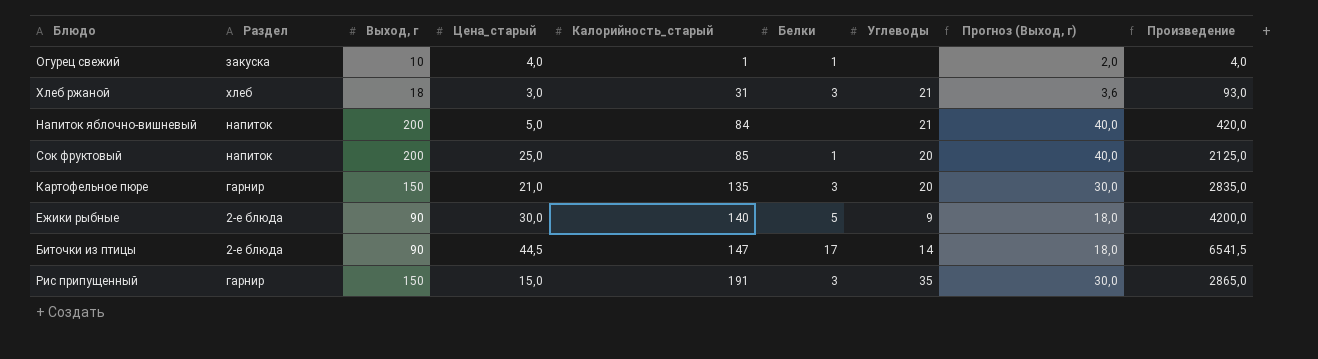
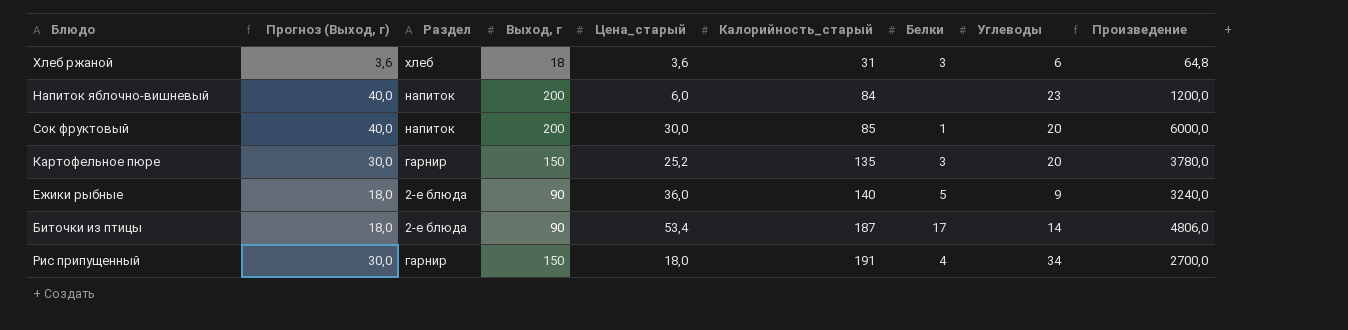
column Прогноз (Выход, г) | position: 8 -> 2
column Произведение | formula: [Цена_старый] * [Калорийность_старый] -> [Выход, г] * [Цена_старый]
row Огурец свежий: закуска | 10 | 4,0 | 1 | 1 | none | 2,0 | 4,0 -> none
Хлеб ржаной | Цена_старый: 3,0 -> 3,6
Хлеб ржаной | Углеводы: 21 -> 6
Напиток яблочно-вишневый | Цена_старый: 5,0 -> 6,0
Напиток яблочно-вишневый | Углеводы: 21 -> 23
Сок фруктовый | Цена_старый: 25,0 -> 30,0
Картофельное пюре | Цена_старый: 21,0 -> 25,2
Ежики рыбные | Цена_старый: 30,0 -> 36,0
Биточки из птицы | Цена_старый: 44,5 -> 53,4
Биточки из птицы | Калорийность_старый: 147 -> 187
Рис припущенный | Цена_старый: 15,0 -> 18,0
Рис припущенный | Белки: 3 -> 4
Рис припущенный | Углеводы: 35 -> 34

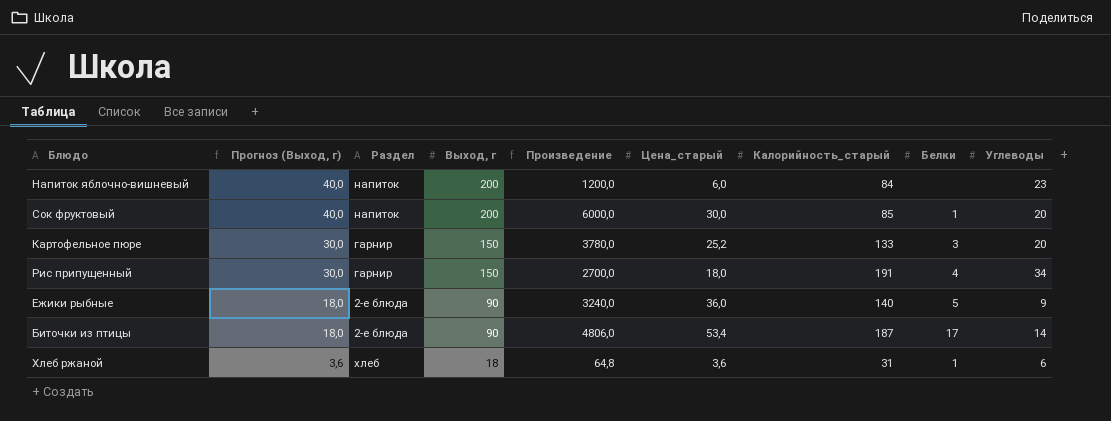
row order: Калорийность_старый ascending -> Прогноз (Выход, г) descending
column Произведение | position: 9 -> 5
Картофельное пюре | Калорийность_старый: 135 -> 133
Хлеб ржаной | Белки: 3 -> 1

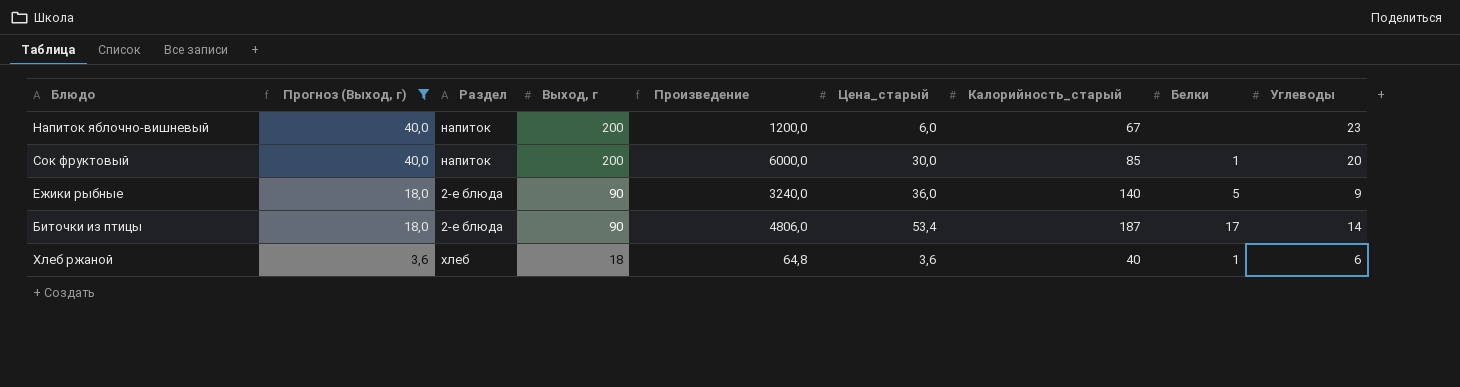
filter: none -> Прогноз (Выход, г) != 30,0
Напиток яблочно-вишневый | Калорийность_старый: 84 -> 67
Хлеб ржаной | Калорийность_старый: 31 -> 40

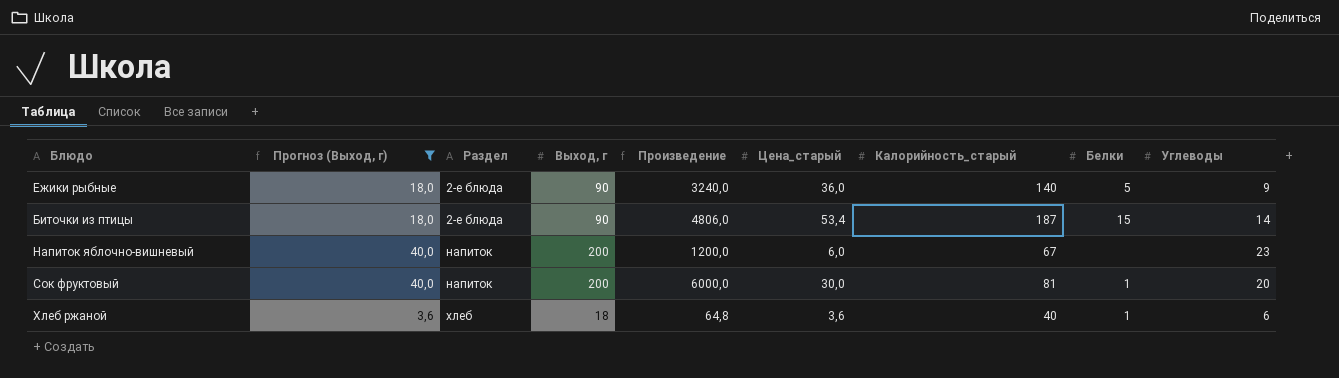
row order: Прогноз (Выход, г) descending -> Раздел ascending
Биточки из птицы | Белки: 17 -> 15
Сок фруктовый | Калорийность_старый: 85 -> 81

